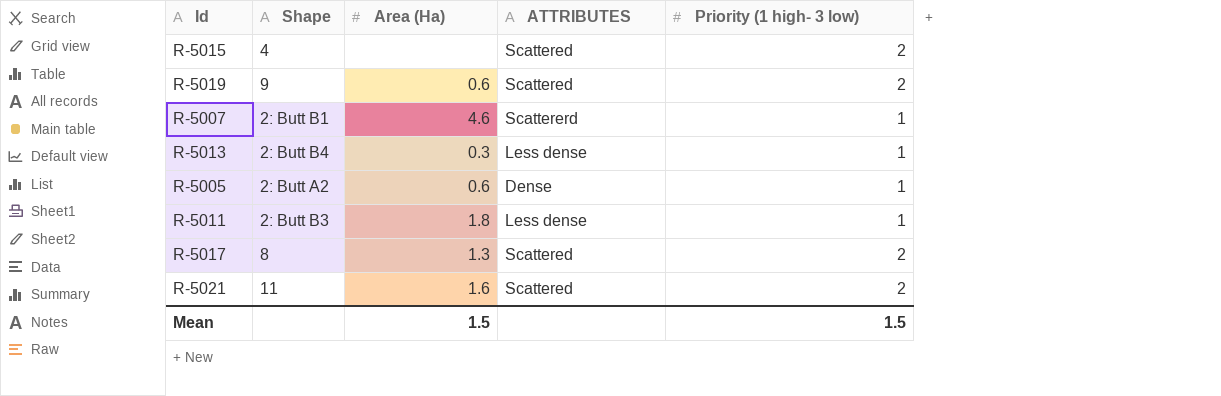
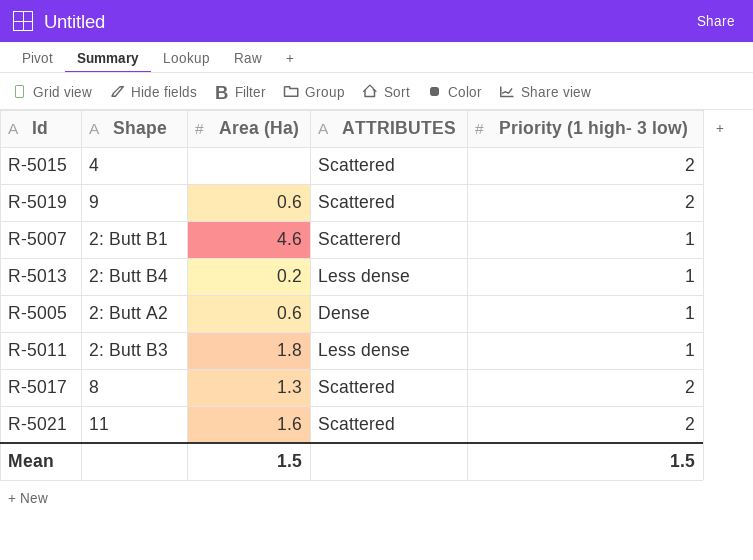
R-5013 | Area (Ha): 0.3 -> 0.2

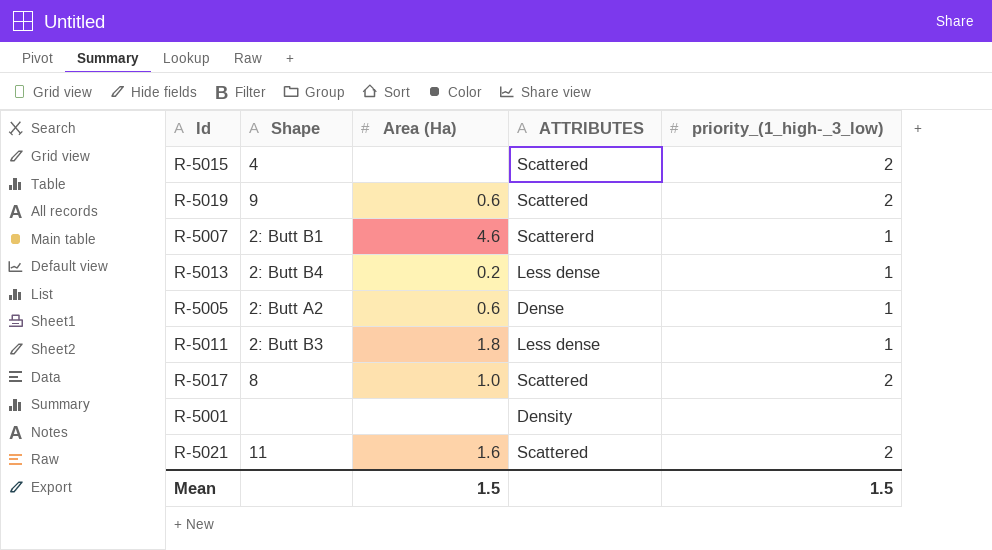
column name: Priority (1 high- 3 low) -> priority_(1_high-_3_low)
R-5017 | Area (Ha): 1.3 -> 1.0
row R-5001: none -> none | none | Density | none

